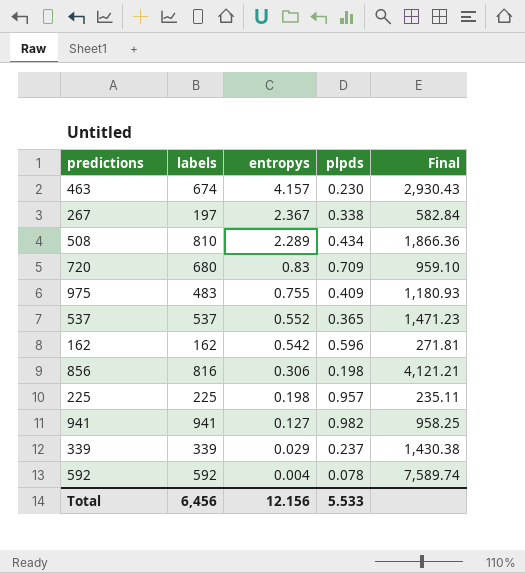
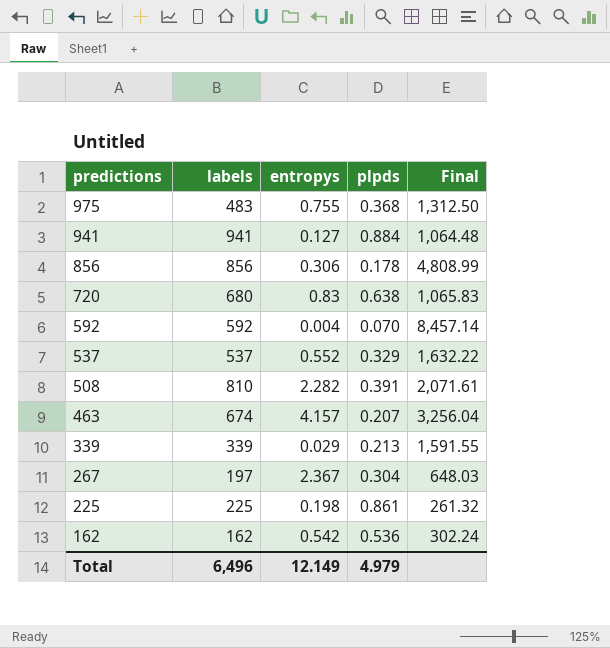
row order: entropys descending -> predictions descending
975 | plpds: 0.409 -> 0.368
975 | Final: 1,180.93 -> 1,312.50
941 | plpds: 0.982 -> 0.884
941 | Final: 958.25 -> 1,064.48
856 | labels: 816 -> 856
856 | plpds: 0.198 -> 0.178
856 | Final: 4,121.21 -> 4,808.99
720 | plpds: 0.709 -> 0.638
720 | Final: 959.10 -> 1,065.83
592 | plpds: 0.078 -> 0.070
592 | Final: 7,589.74 -> 8,457.14
537 | plpds: 0.365 -> 0.329
537 | Final: 1,471.23 -> 1,632.22
508 | entropys: 2.289 -> 2.282
508 | plpds: 0.434 -> 0.391
508 | Final: 1,866.36 -> 2,071.61
463 | plpds: 0.230 -> 0.207
463 | Final: 2,930.43 -> 3,256.04
339 | plpds: 0.237 -> 0.213
339 | Final: 1,430.38 -> 1,591.55
267 | plpds: 0.338 -> 0.304
267 | Final: 582.84 -> 648.03
225 | plpds: 0.957 -> 0.861
225 | Final: 235.11 -> 261.32
162 | plpds: 0.596 -> 0.536
162 | Final: 271.81 -> 302.24
Total | labels: 6,456 -> 6,496
Total | entropys: 12.156 -> 12.149
Total | plpds: 5.533 -> 4.979

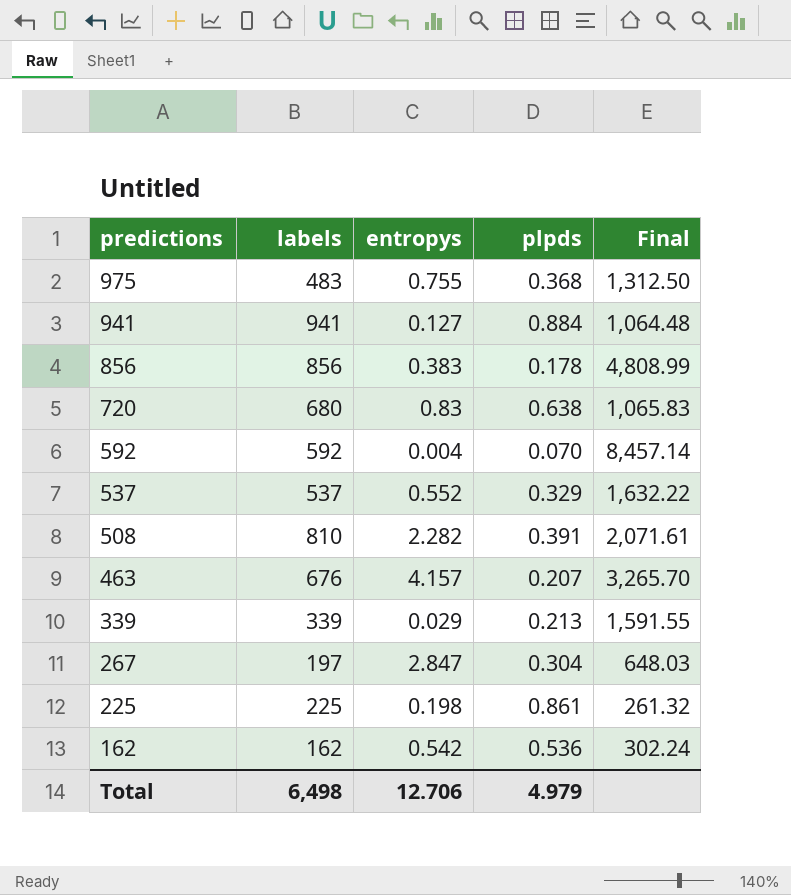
856 | entropys: 0.306 -> 0.383
463 | labels: 674 -> 676
463 | Final: 3,256.04 -> 3,265.70
267 | entropys: 2.367 -> 2.847
Total | labels: 6,496 -> 6,498
Total | entropys: 12.149 -> 12.706

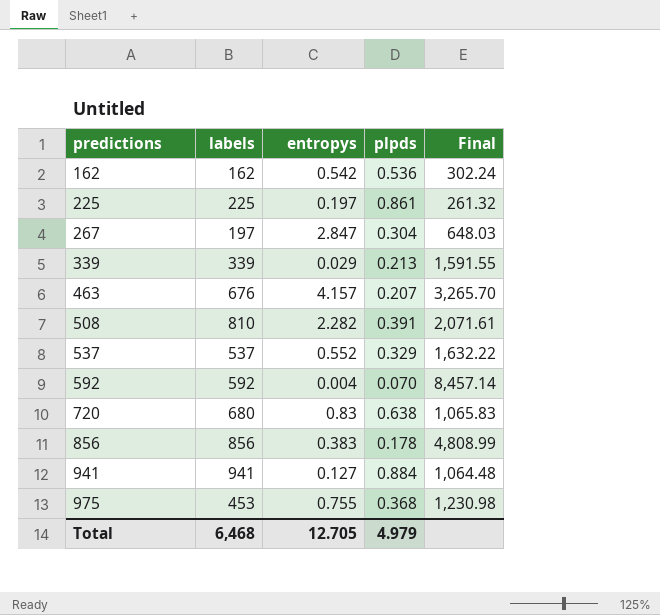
row order: predictions descending -> predictions ascending
225 | entropys: 0.198 -> 0.197
975 | labels: 483 -> 453
975 | Final: 1,312.50 -> 1,230.98
Total | labels: 6,498 -> 6,468
Total | entropys: 12.706 -> 12.705

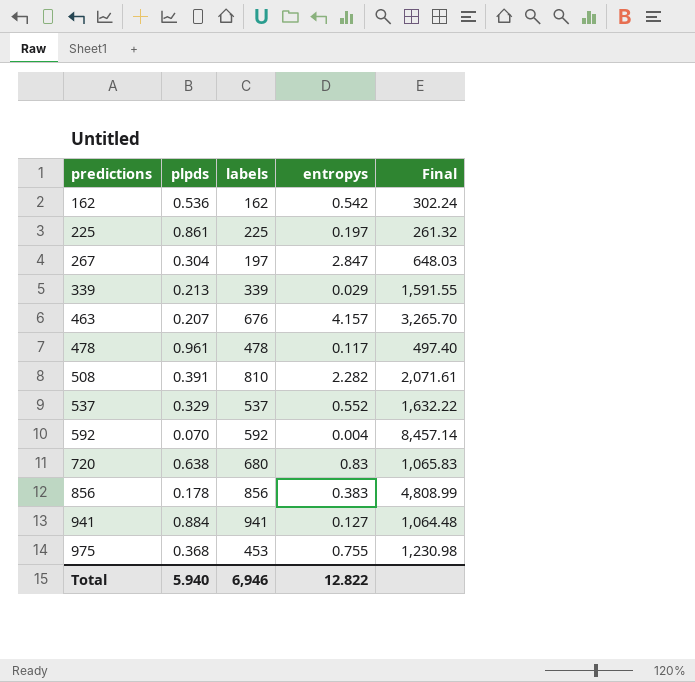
column plpds | position: 4 -> 2
row 478: none -> 0.961 | 478 | 0.117 | 497.40
Total | plpds: 4.979 -> 5.940
Total | labels: 6,468 -> 6,946
Total | entropys: 12.705 -> 12.822

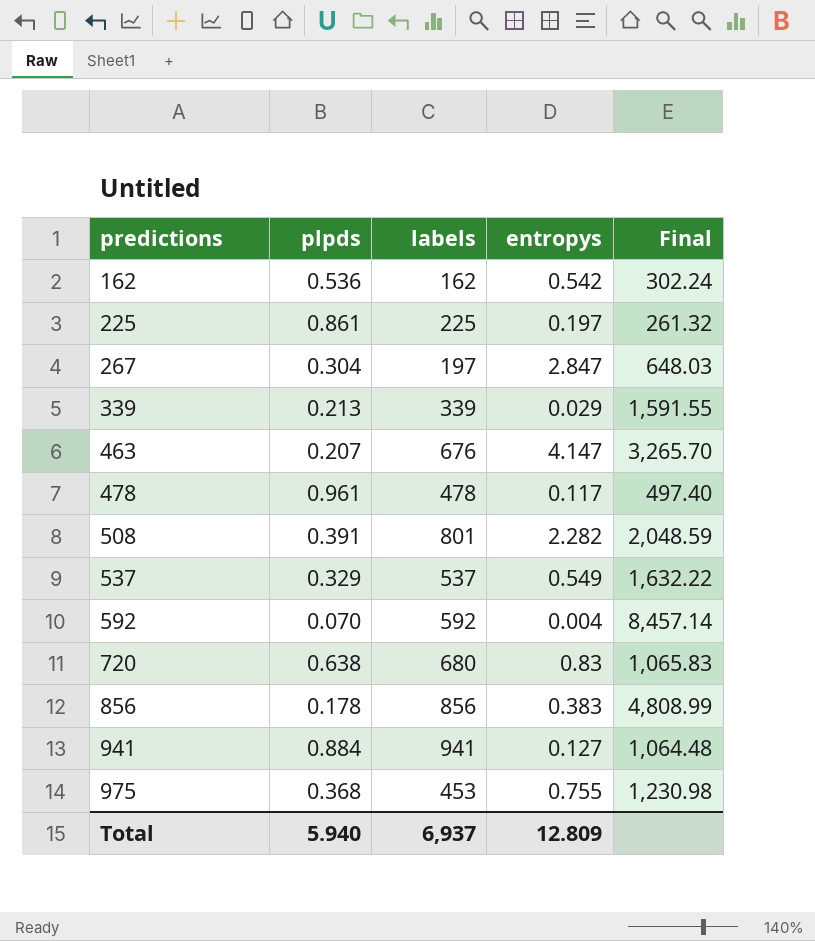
463 | entropys: 4.157 -> 4.147
508 | labels: 810 -> 801
508 | Final: 2,071.61 -> 2,048.59
537 | entropys: 0.552 -> 0.549
Total | labels: 6,946 -> 6,937
Total | entropys: 12.822 -> 12.809

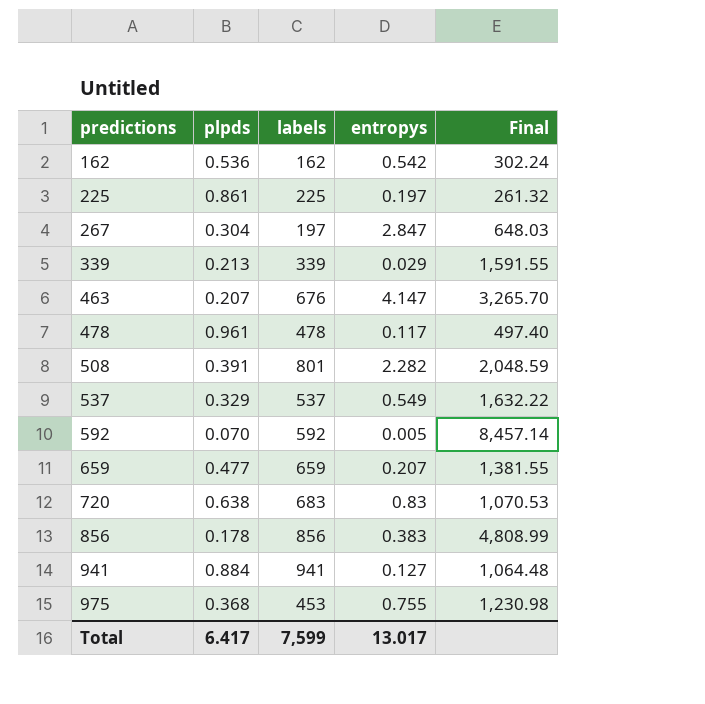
592 | entropys: 0.004 -> 0.005
row 659: none -> 0.477 | 659 | 0.207 | 1,381.55
720 | labels: 680 -> 683
720 | Final: 1,065.83 -> 1,070.53
Total | plpds: 5.940 -> 6.417
Total | labels: 6,937 -> 7,599
Total | entropys: 12.809 -> 13.017

